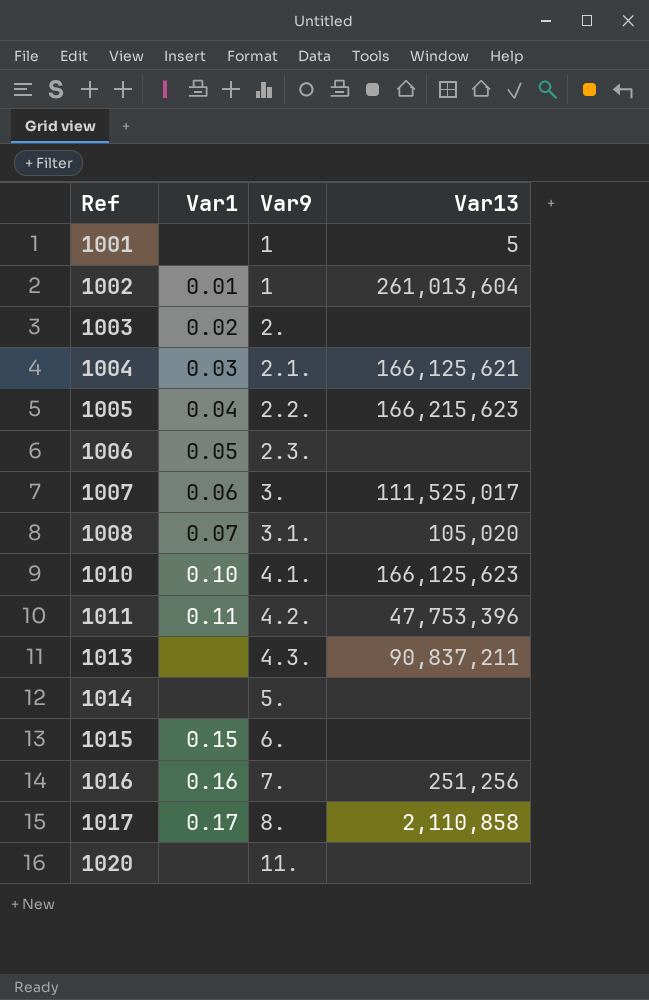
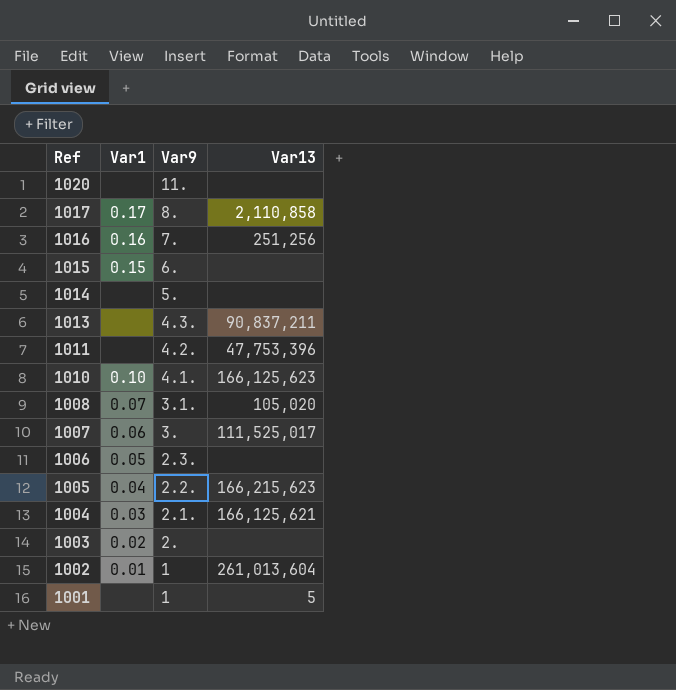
row order: Ref ascending -> Ref descending
1011 | Var1: 0.11 -> none

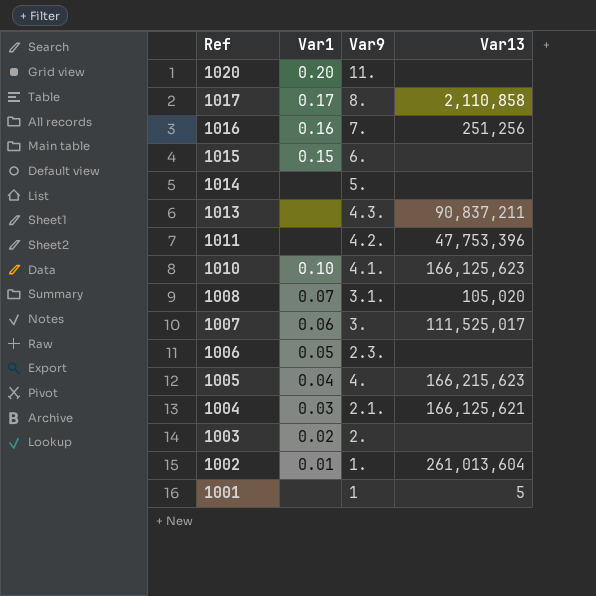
1020 | Var1: none -> 0.20
1005 | Var9: 2.2. -> 4.
1002 | Var9: 1 -> 1.

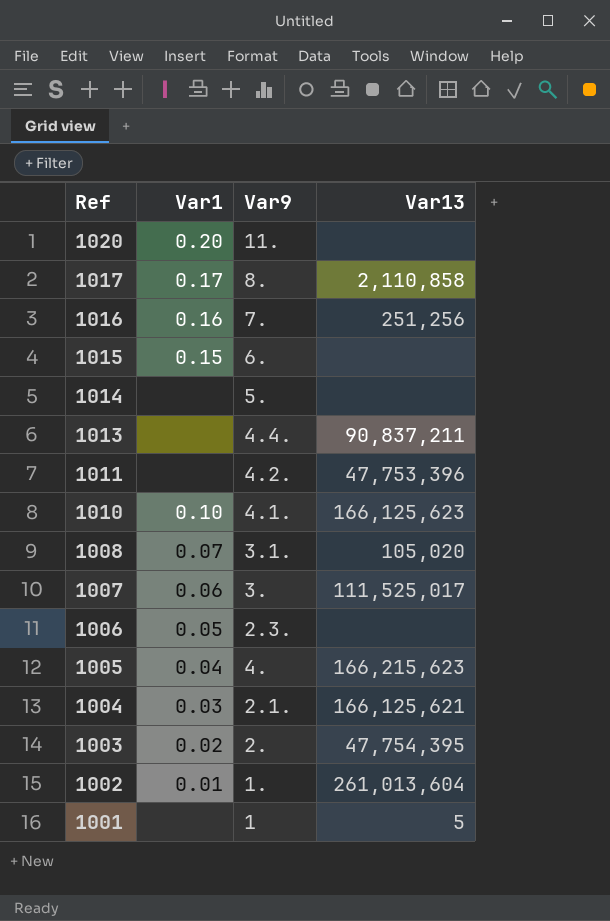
1013 | Var9: 4.3. -> 4.4.
1003 | Var13: none -> 47,754,395

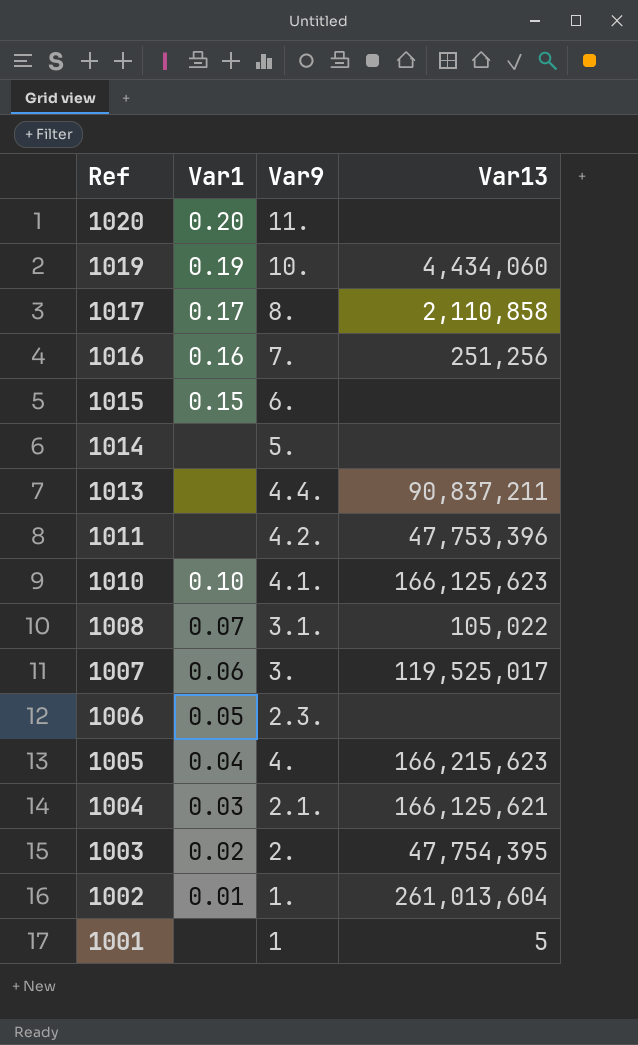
row 1019: none -> 0.19 | 10. | 4,434,060
1008 | Var13: 105,020 -> 105,022
1007 | Var13: 111,525,017 -> 119,525,017

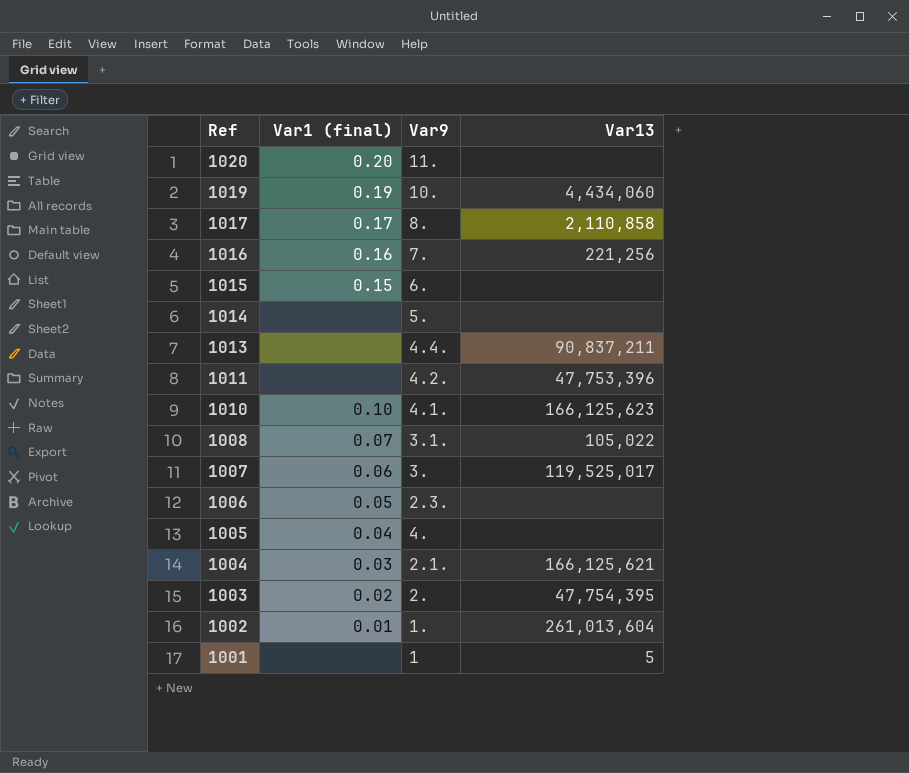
column name: Var1 -> Var1 (final)
1016 | Var13: 251,256 -> 221,256
1005 | Var13: 166,215,623 -> none

